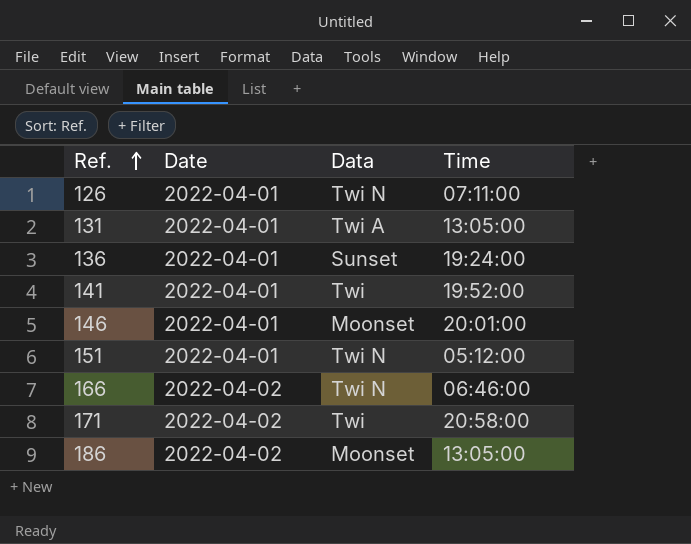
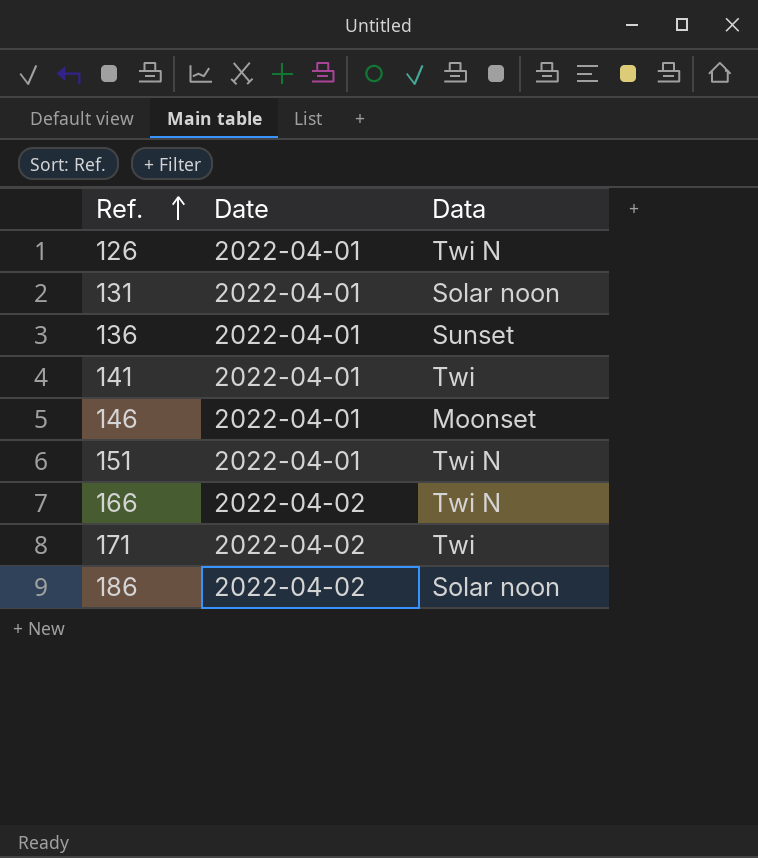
column Time | position: 4 -> none
131 | Data: Twi A -> Solar noon
186 | Data: Moonset -> Solar noon

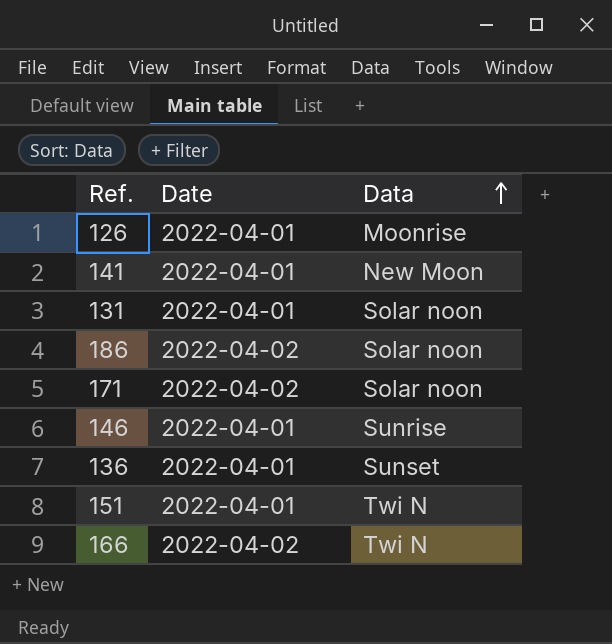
row order: Ref. ascending -> Data ascending
126 | Data: Twi N -> Moonrise
141 | Data: Twi -> New Moon
171 | Data: Twi -> Solar noon
146 | Data: Moonset -> Sunrise

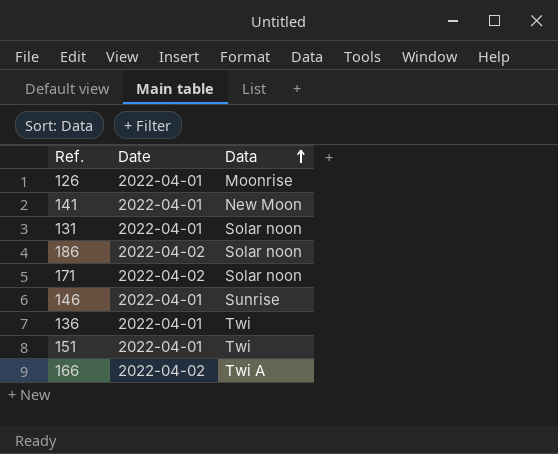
136 | Data: Sunset -> Twi
151 | Data: Twi N -> Twi
166 | Data: Twi N -> Twi A

